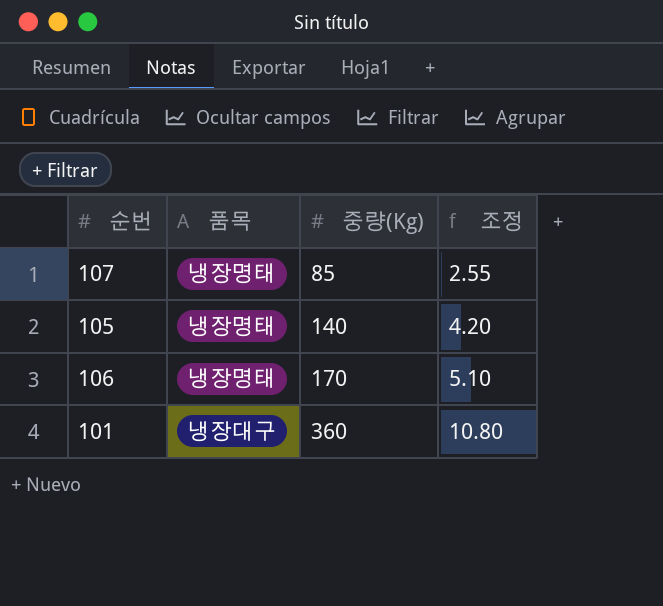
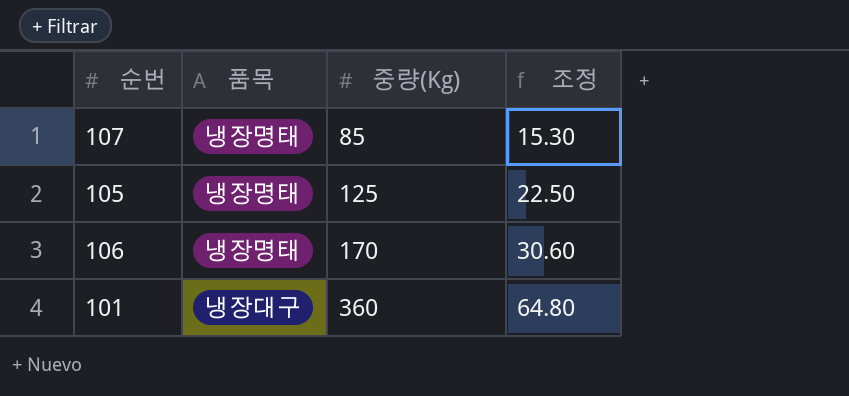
column 조정 | formula: [중량(Kg)] * 0.03 -> [중량(Kg)] * 0.18
105 | 중량(Kg): 140 -> 125

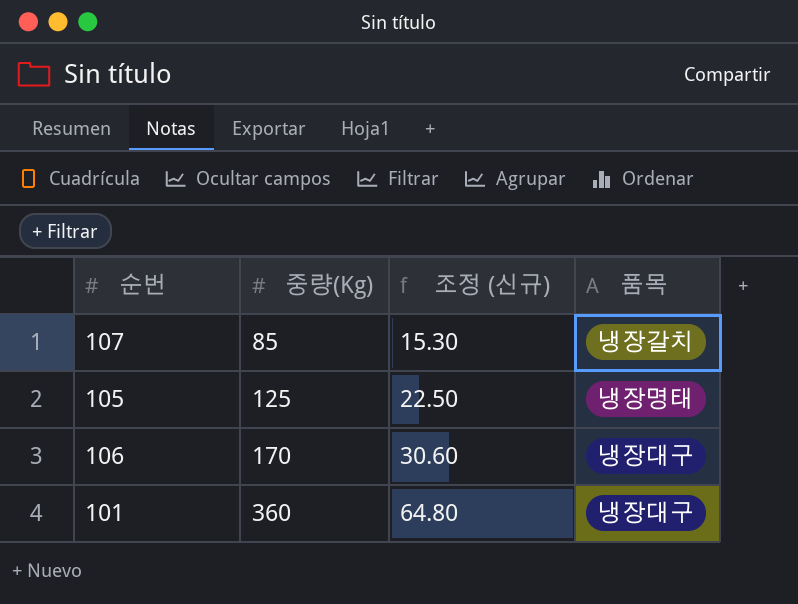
column name: 조정 -> 조정 (신규)
column 품목 | position: 2 -> 4
107 | 품목: 냉장명태 -> 냉장갈치
106 | 품목: 냉장명태 -> 냉장대구

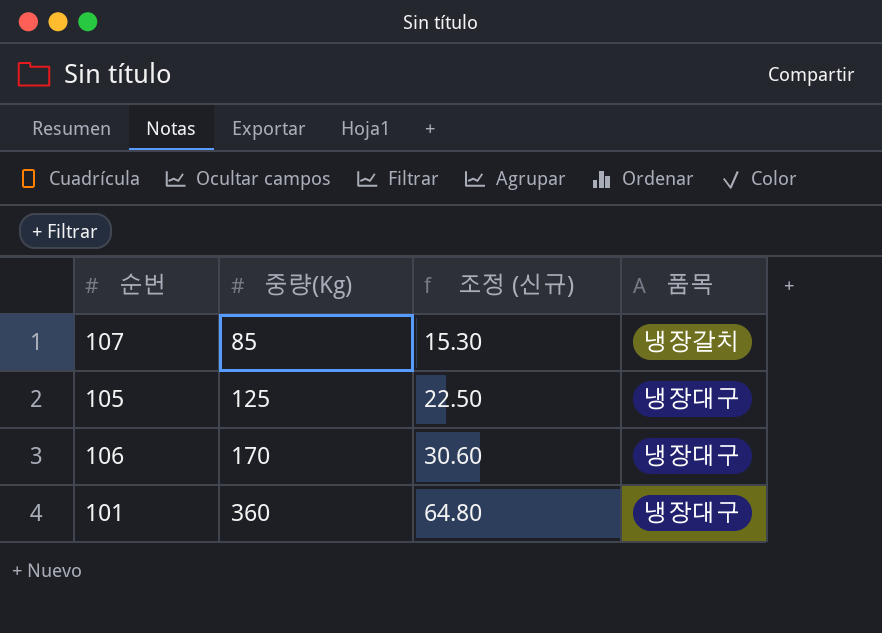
105 | 품목: 냉장명태 -> 냉장대구

